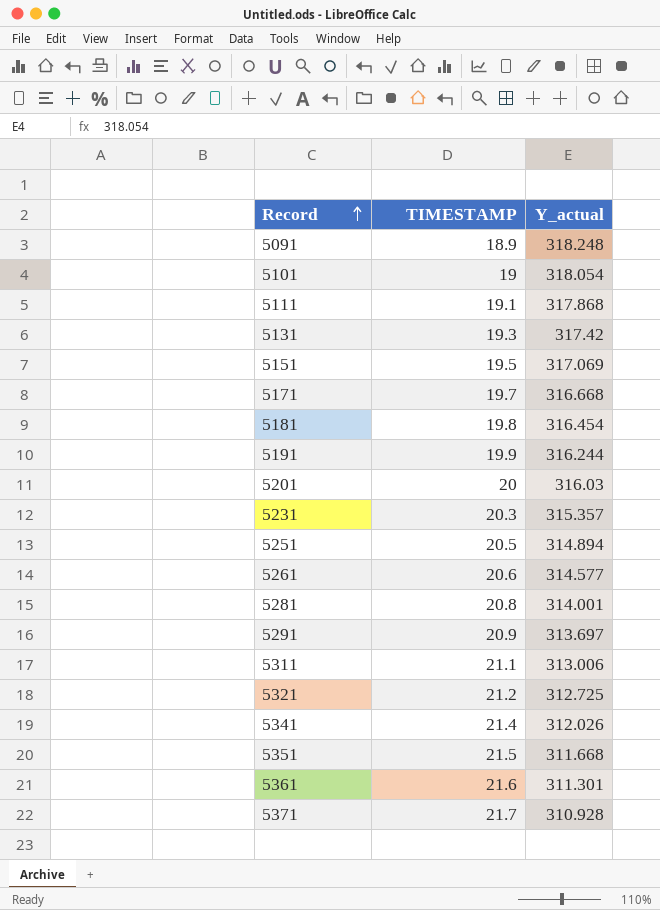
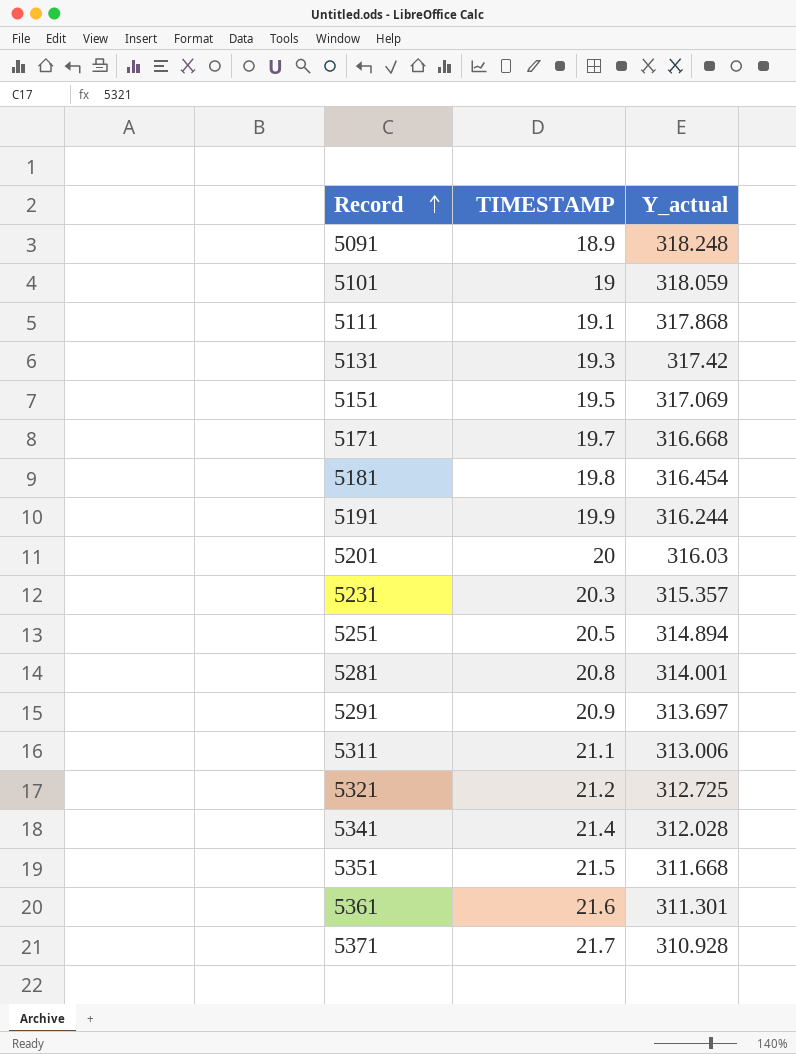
row 5261: 20.6 | 314.577 -> none
5101 | Y_actual: 318.054 -> 318.059
5341 | Y_actual: 312.026 -> 312.028

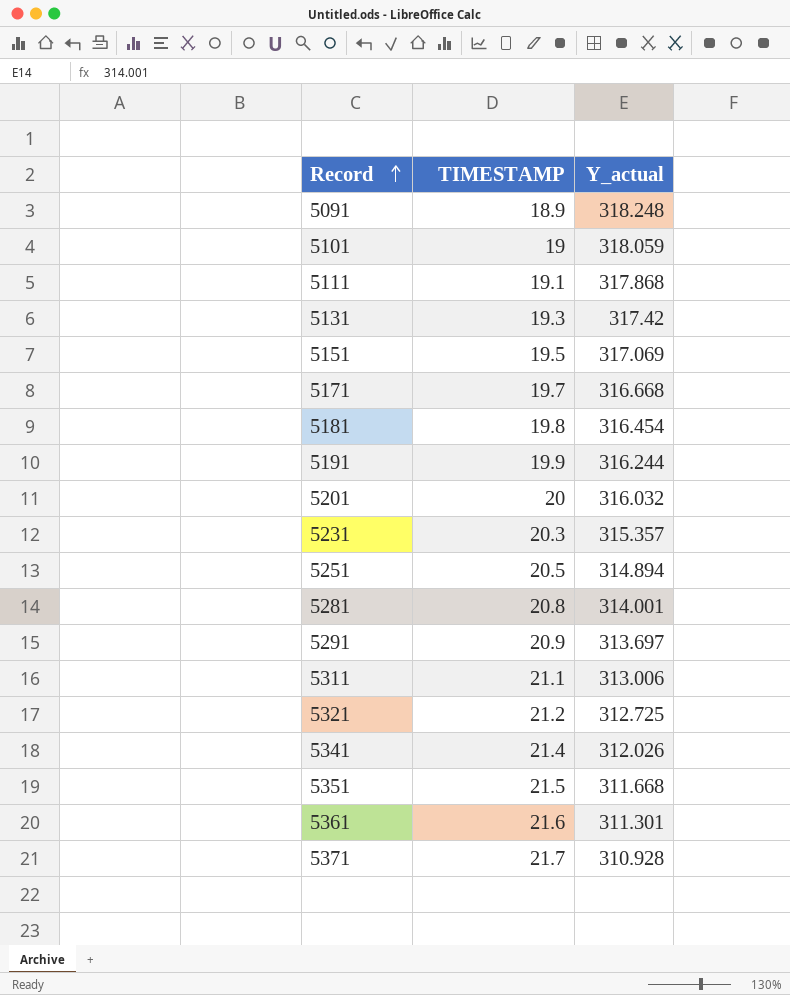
5201 | Y_actual: 316.03 -> 316.032
5341 | Y_actual: 312.028 -> 312.026

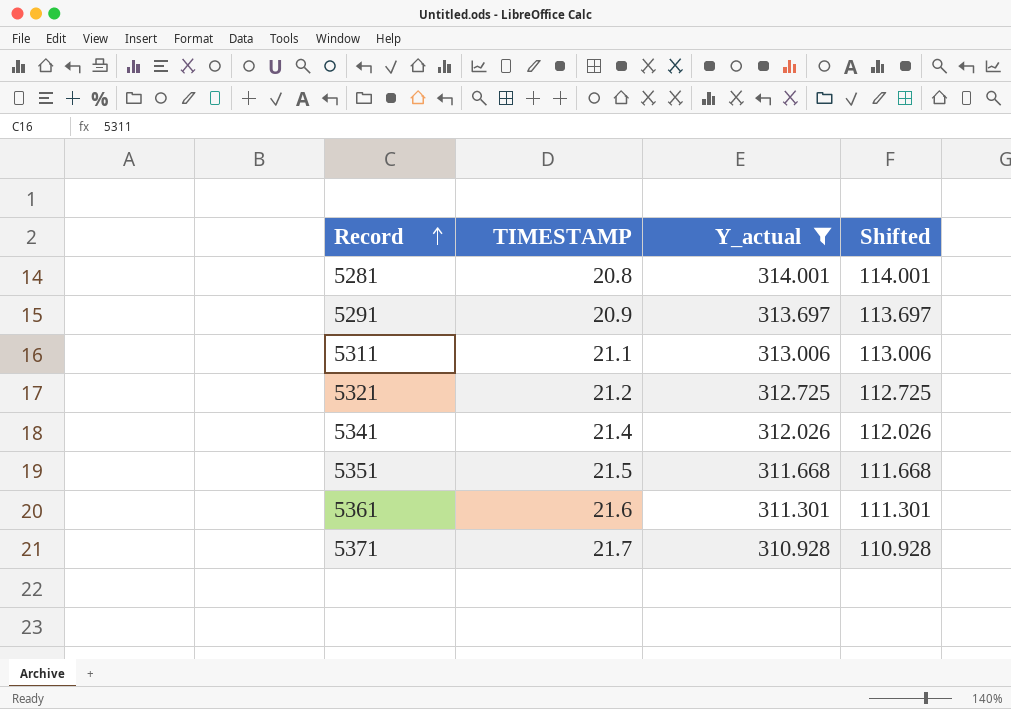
filter: none -> Y_actual <= 314.001
column Shifted | formula: none -> [Y_actual] - 200

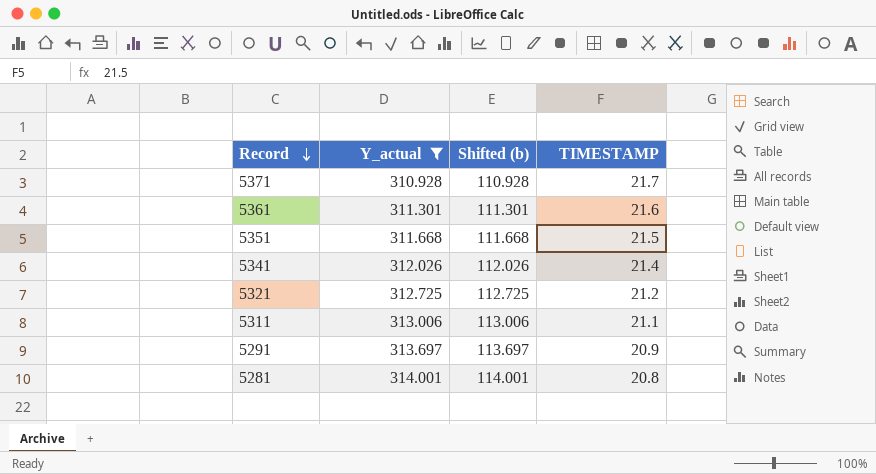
row order: Record ascending -> Record descending
column name: Shifted -> Shifted (b)
column TIMESTAMP | position: 2 -> 4

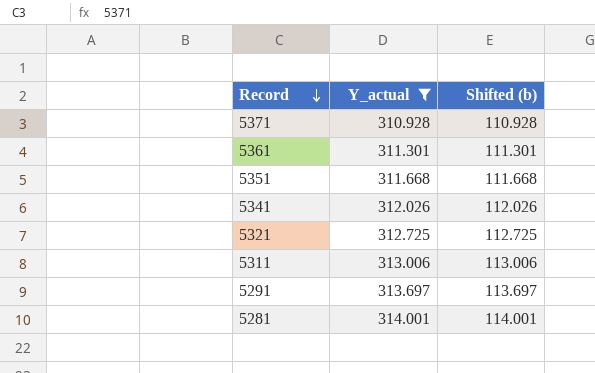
column TIMESTAMP | position: 4 -> none

